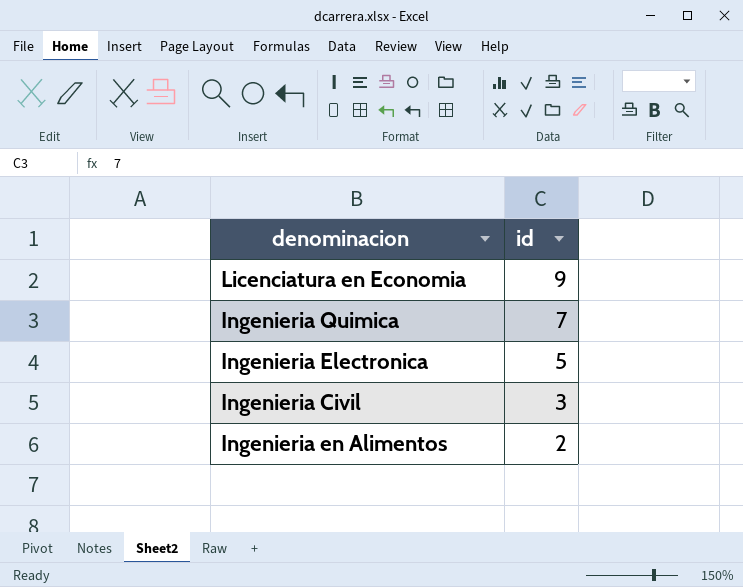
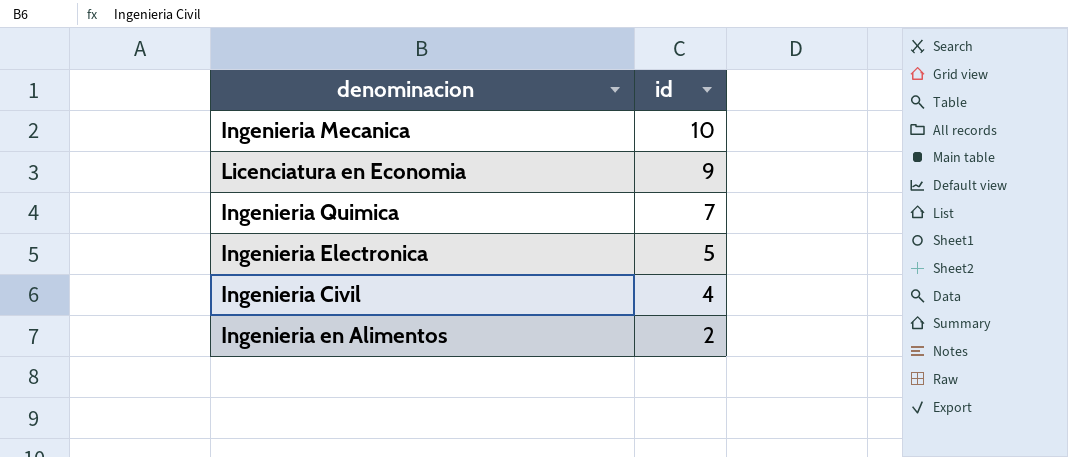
row Ingenieria Mecanica: none -> 10
Ingenieria Civil | id: 3 -> 4

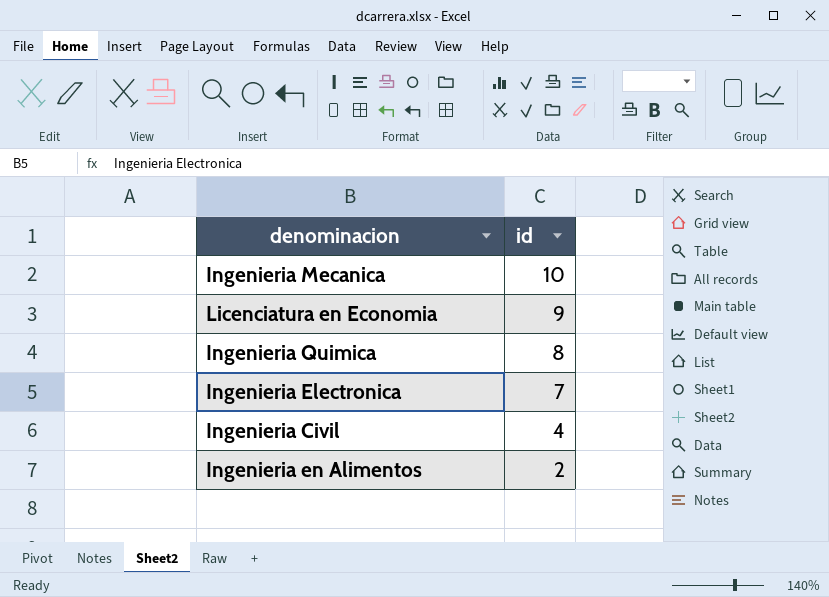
Ingenieria Quimica | id: 7 -> 8
Ingenieria Electronica | id: 5 -> 7

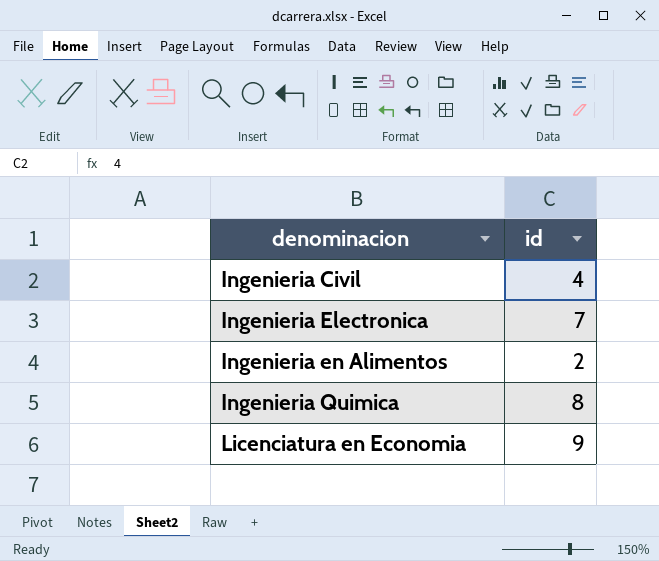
row order: id descending -> denominacion ascending
row Ingenieria Mecanica: 10 -> none

